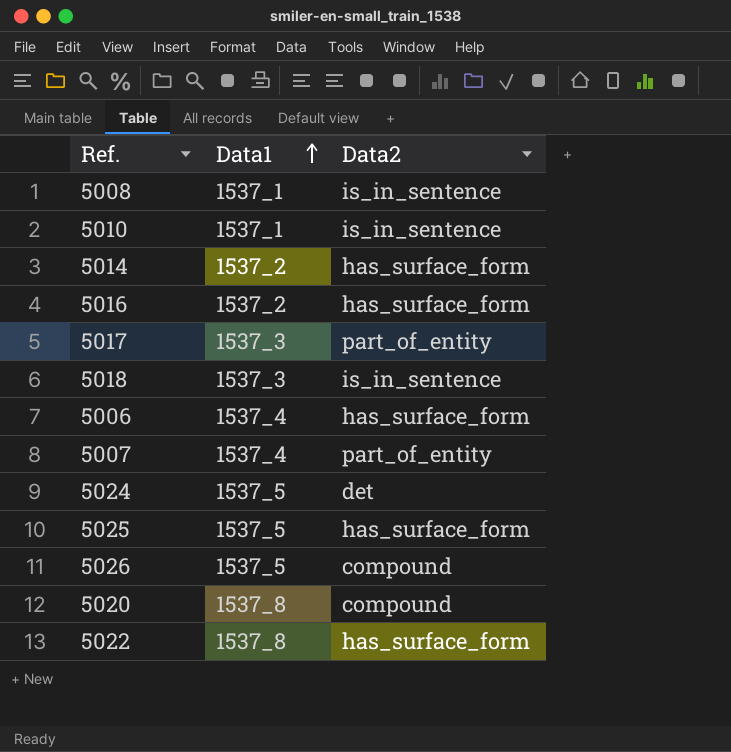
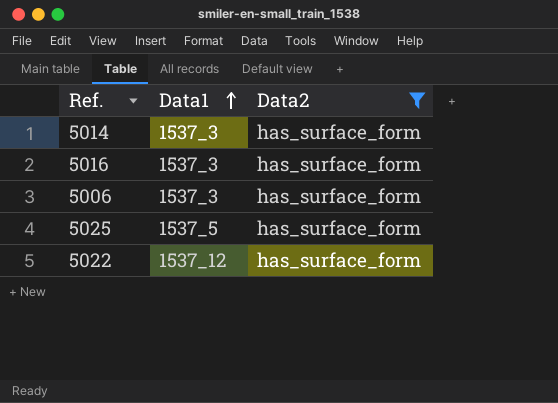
filter: none -> Data2 = has_surface_form
5014 | Data1: 1537_2 -> 1537_3
5016 | Data1: 1537_2 -> 1537_3
5006 | Data1: 1537_4 -> 1537_3
5022 | Data1: 1537_8 -> 1537_12

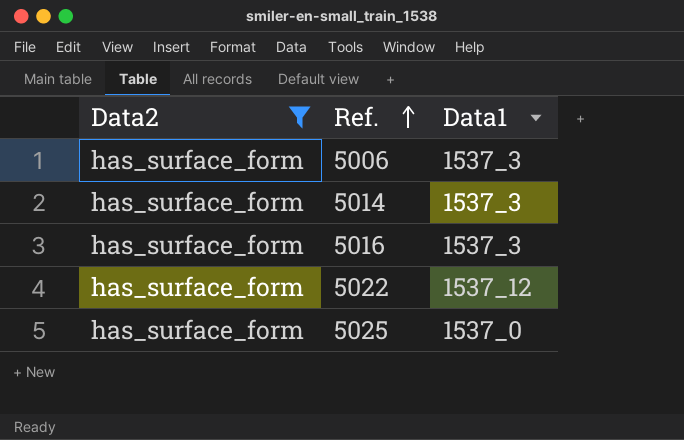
row order: Data1 ascending -> Ref. ascending
column Data2 | position: 3 -> 1
5025 | Data1: 1537_5 -> 1537_0

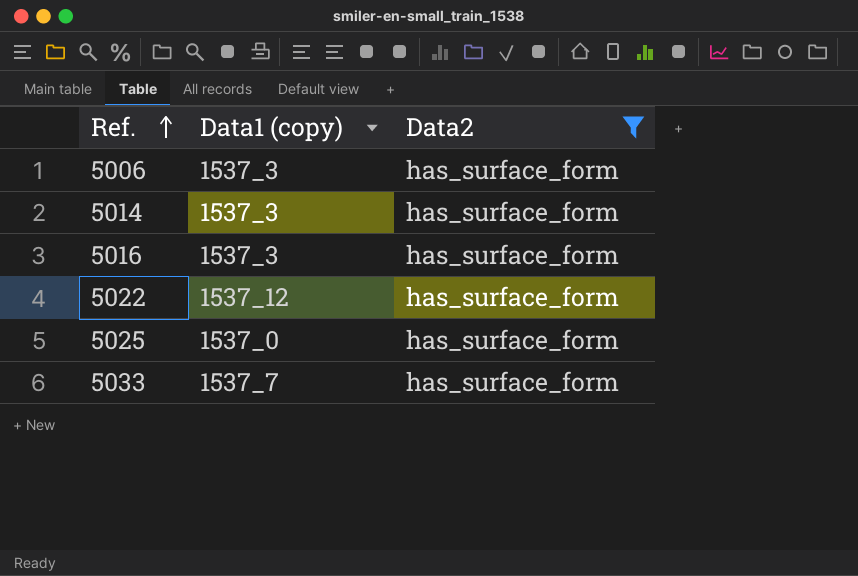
column name: Data1 -> Data1 (copy)
column Data2 | position: 1 -> 3
row 5033: none -> 1537_7 | has_surface_form

